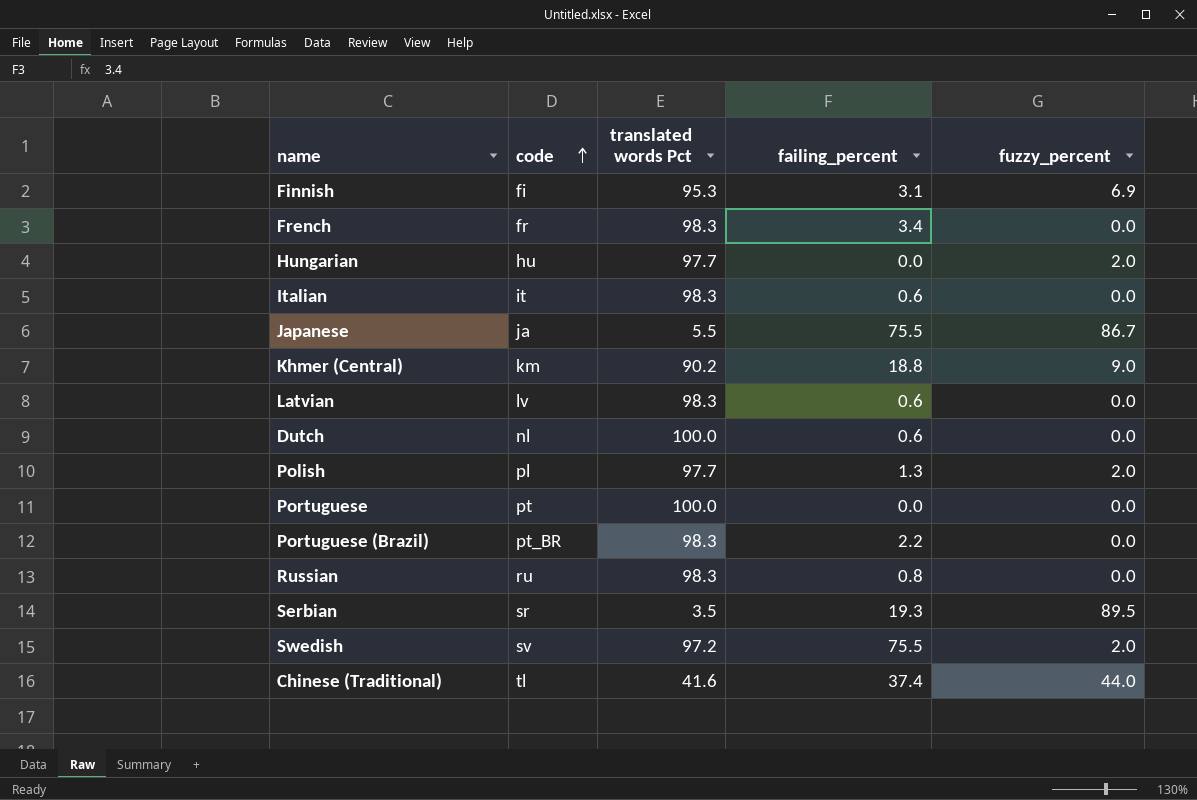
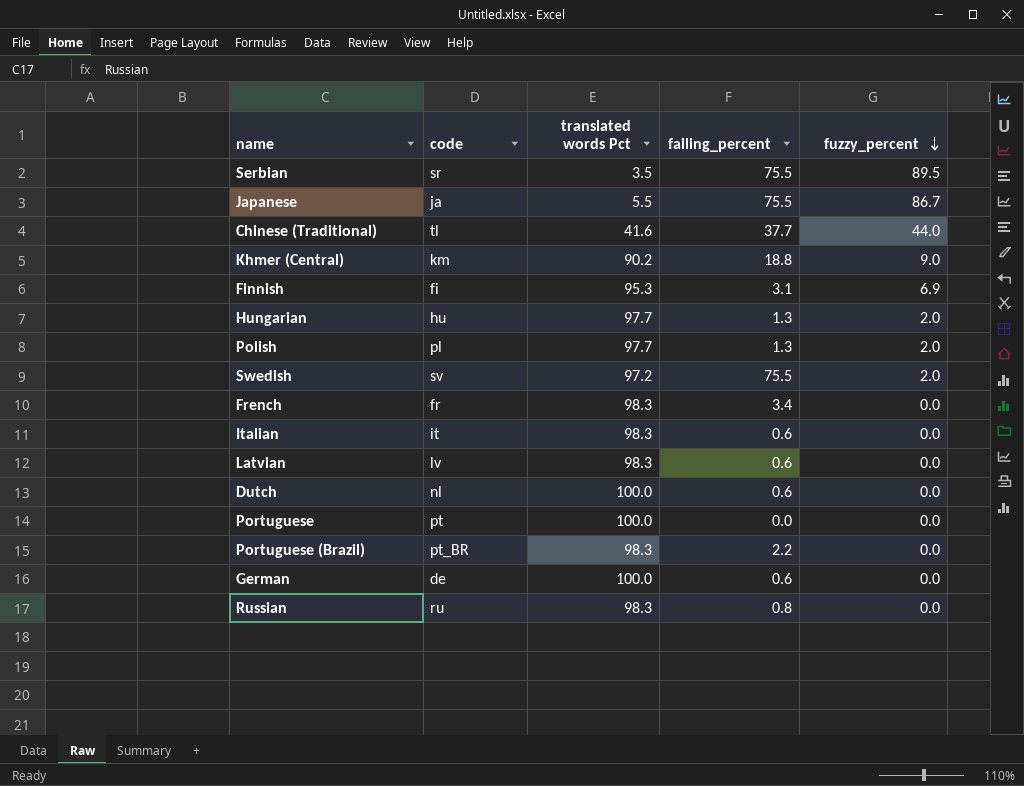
row order: code ascending -> fuzzy_percent descending
Serbian | failing_percent: 19.3 -> 75.5
Chinese (Traditional) | failing_percent: 37.4 -> 37.7
Hungarian | failing_percent: 0.0 -> 1.3
row German: none -> de | 100.0 | 0.6 | 0.0

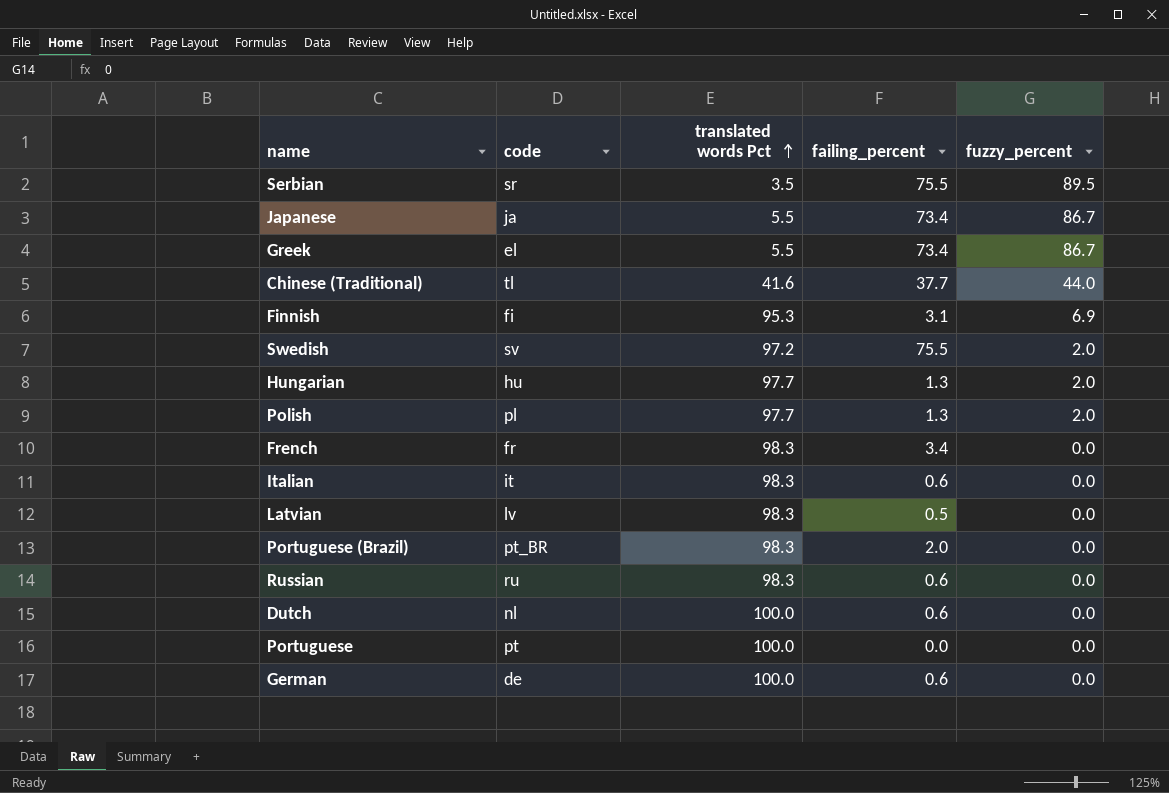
row order: fuzzy_percent descending -> translated words Pct ascending
row Khmer (Central): km | 90.2 | 18.8 | 9.0 -> none
Japanese | failing_percent: 75.5 -> 73.4
row Greek: none -> el | 5.5 | 73.4 | 86.7
Latvian | failing_percent: 0.6 -> 0.5
Portuguese (Brazil) | failing_percent: 2.2 -> 2.0
Russian | failing_percent: 0.8 -> 0.6

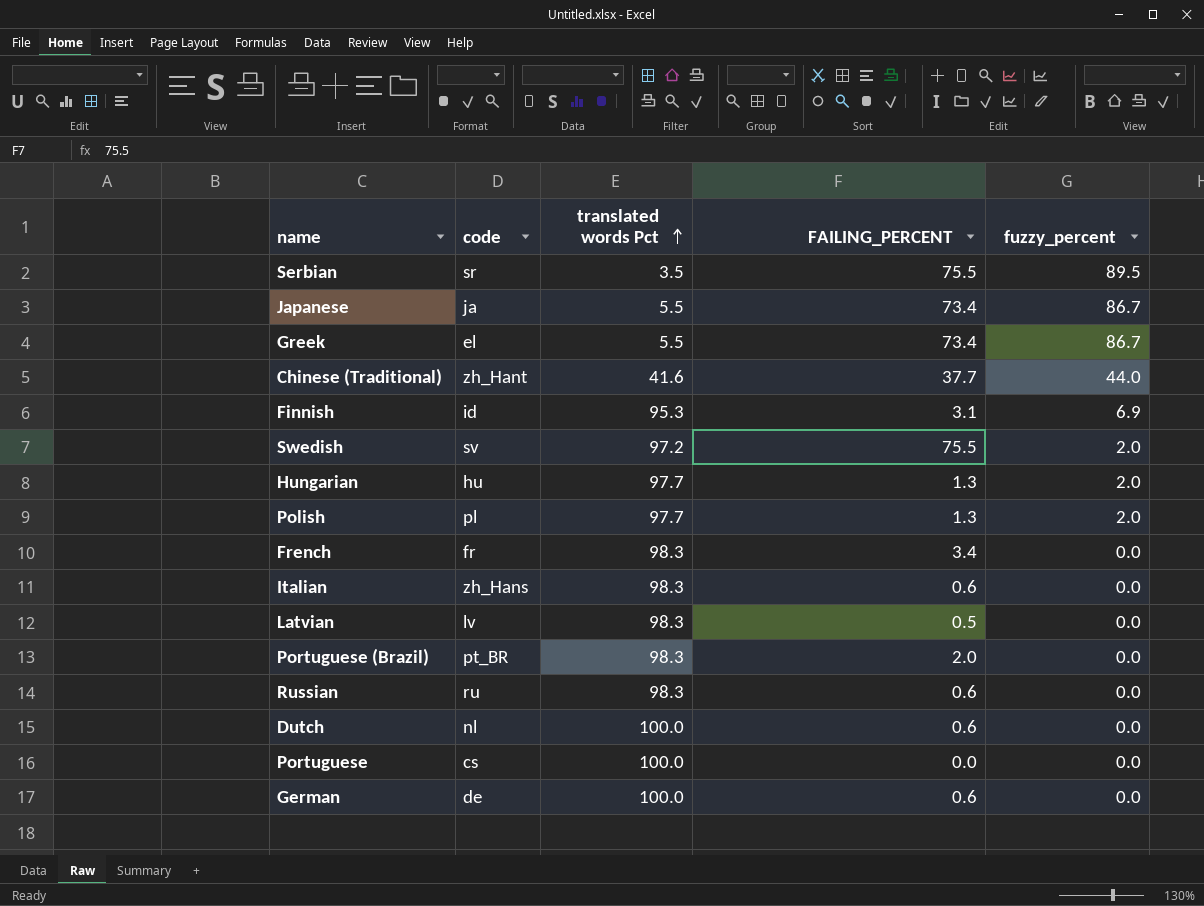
column name: failing_percent -> FAILING_PERCENT
Chinese (Traditional) | code: tl -> zh_Hant
Finnish | code: fi -> id
Italian | code: it -> zh_Hans
Portuguese | code: pt -> cs

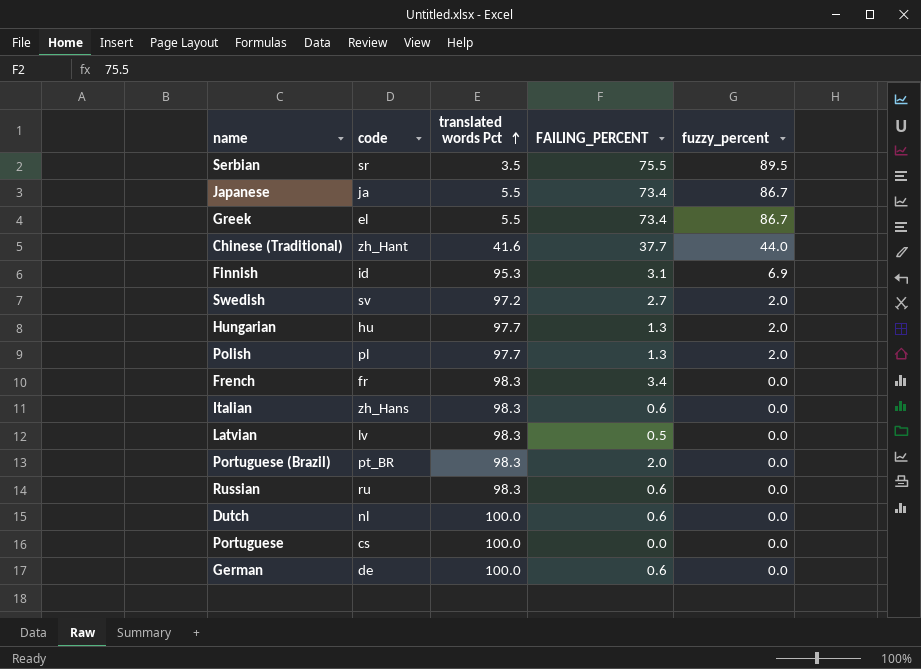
Swedish | FAILING_PERCENT: 75.5 -> 2.7

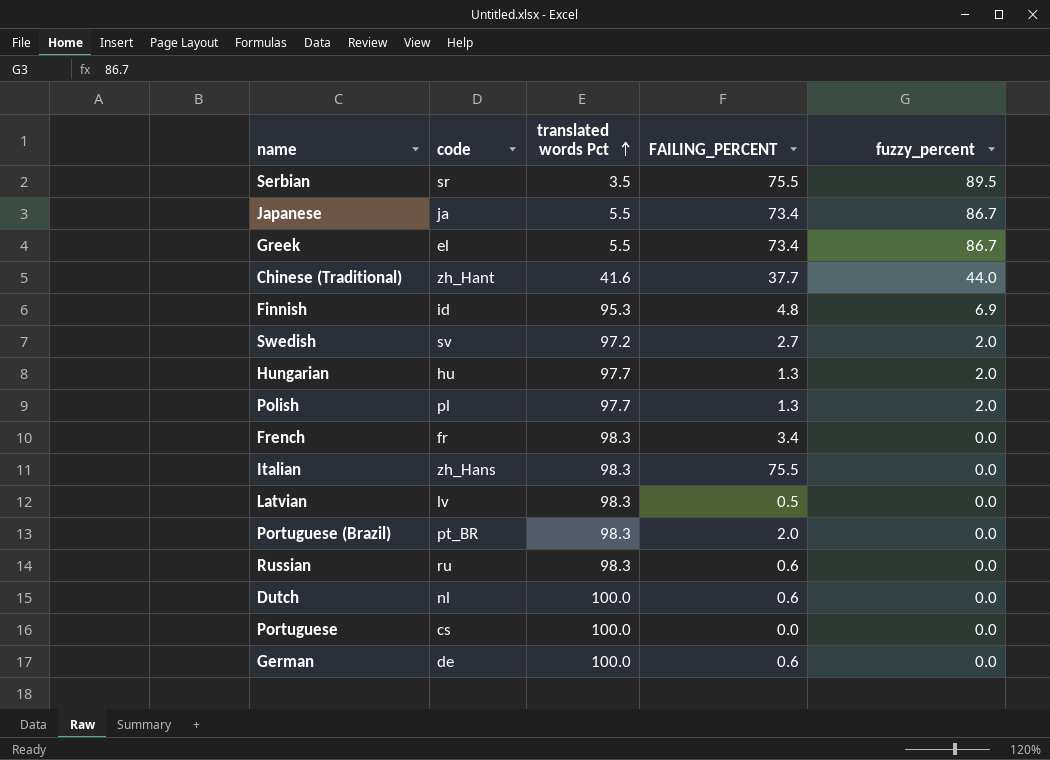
Finnish | FAILING_PERCENT: 3.1 -> 4.8
Italian | FAILING_PERCENT: 0.6 -> 75.5

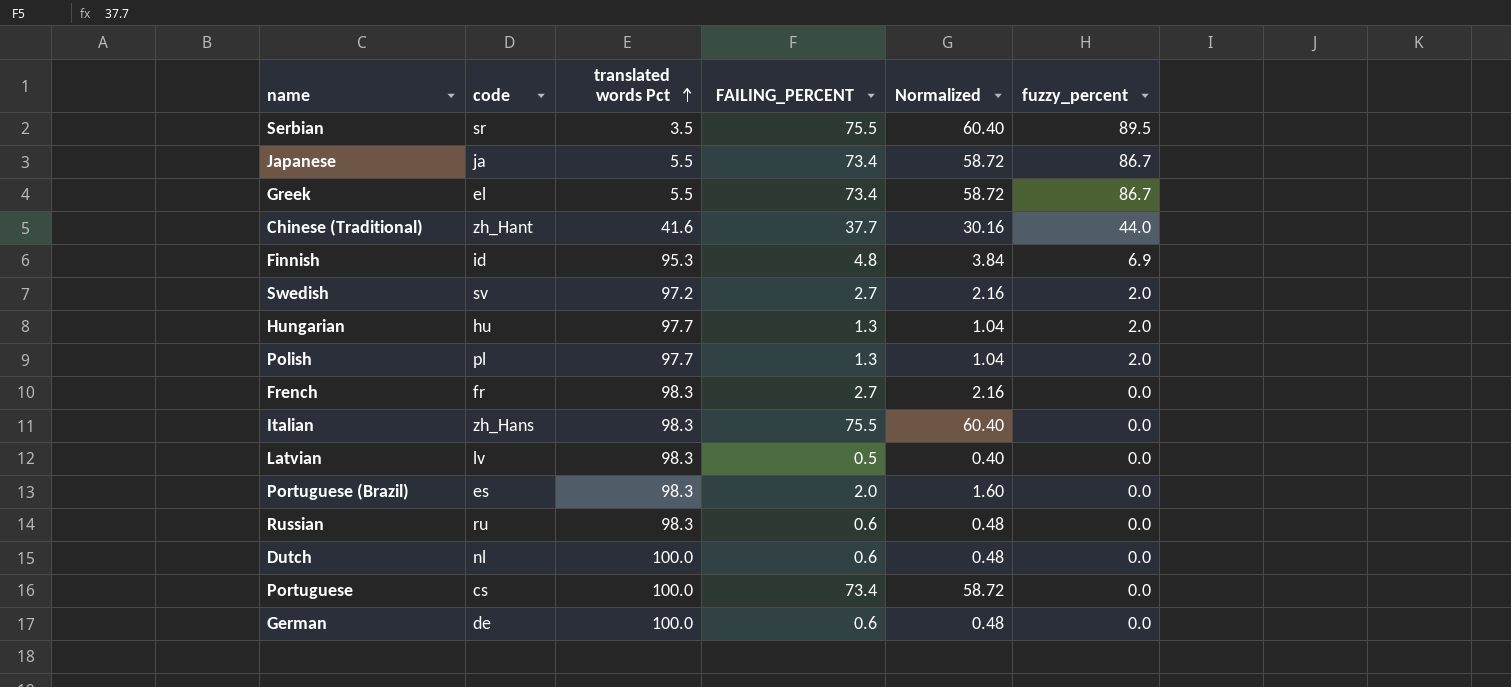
column Normalized | formula: none -> [FAILING_PERCENT] * 0.8
French | FAILING_PERCENT: 3.4 -> 2.7
Portuguese (Brazil) | code: pt_BR -> es
Portuguese | FAILING_PERCENT: 0.0 -> 73.4

